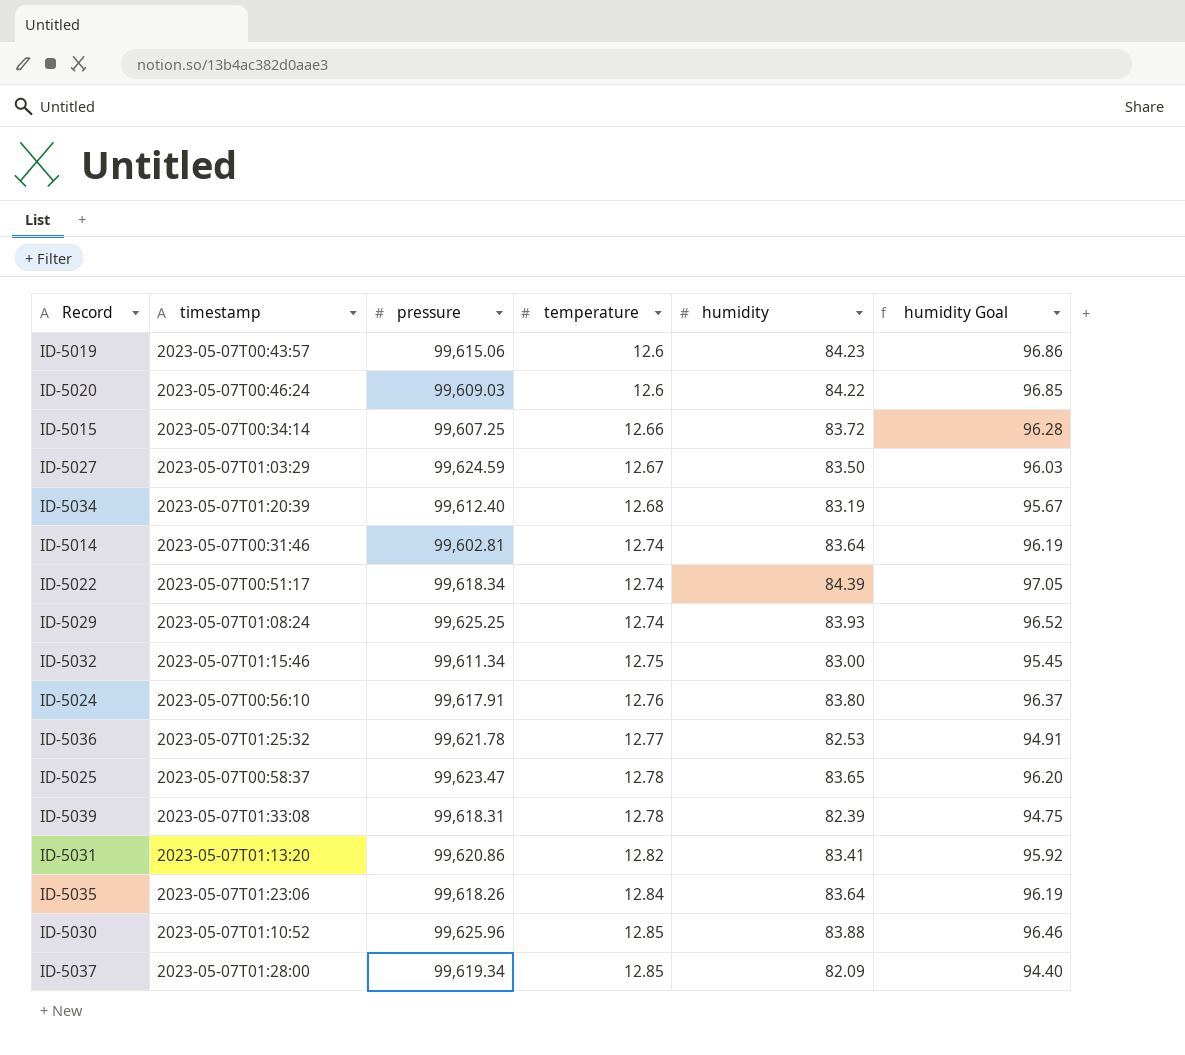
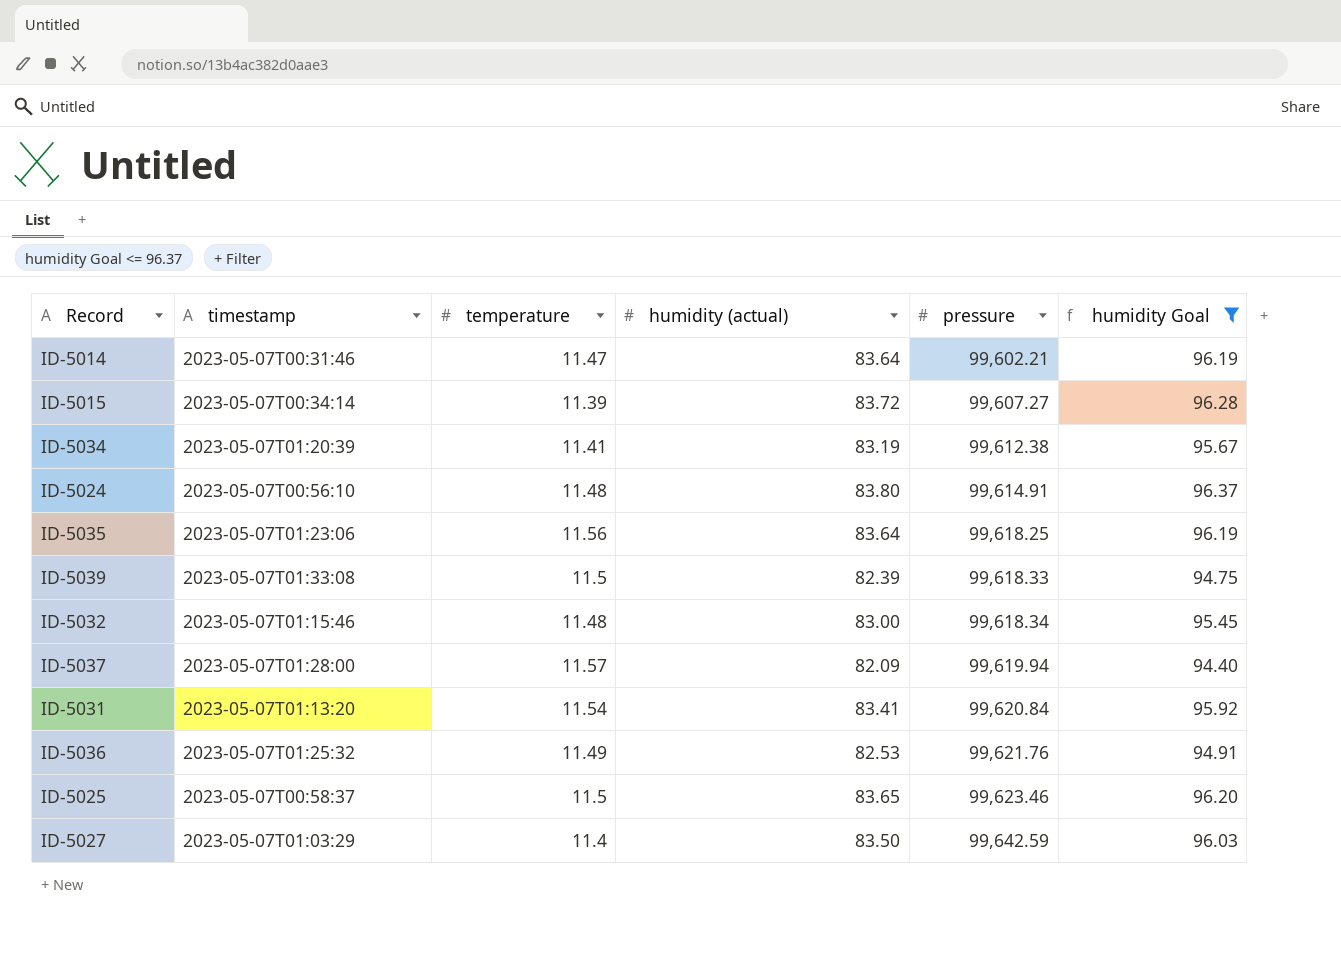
filter: none -> humidity Goal <= 96.37
row order: temperature ascending -> pressure ascending
column name: humidity -> humidity (actual)
column pressure | position: 3 -> 5
ID-5014 | temperature: 12.74 -> 11.47
ID-5014 | pressure: 99,602.81 -> 99,602.21
ID-5015 | temperature: 12.66 -> 11.39
ID-5015 | pressure: 99,607.25 -> 99,607.27
ID-5034 | temperature: 12.68 -> 11.41
ID-5034 | pressure: 99,612.40 -> 99,612.38
ID-5024 | temperature: 12.76 -> 11.48
ID-5024 | pressure: 99,617.91 -> 99,614.91
ID-5035 | temperature: 12.84 -> 11.56
ID-5035 | pressure: 99,618.26 -> 99,618.25
ID-5039 | temperature: 12.78 -> 11.5
ID-5039 | pressure: 99,618.31 -> 99,618.33
ID-5032 | temperature: 12.75 -> 11.48
ID-5032 | pressure: 99,611.34 -> 99,618.34
ID-5037 | temperature: 12.85 -> 11.57
ID-5037 | pressure: 99,619.34 -> 99,619.94
ID-5031 | temperature: 12.82 -> 11.54
ID-5031 | pressure: 99,620.86 -> 99,620.84
ID-5036 | temperature: 12.77 -> 11.49
ID-5036 | pressure: 99,621.78 -> 99,621.76
ID-5025 | temperature: 12.78 -> 11.5
ID-5025 | pressure: 99,623.47 -> 99,623.46
ID-5027 | temperature: 12.67 -> 11.4
ID-5027 | pressure: 99,624.59 -> 99,642.59

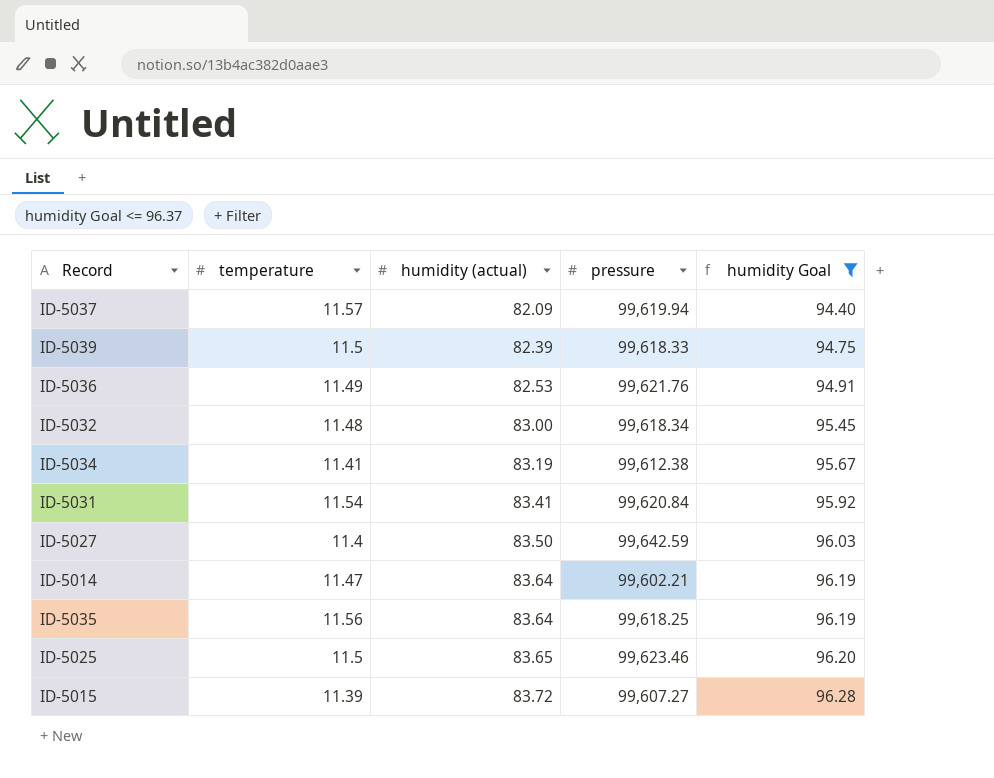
row order: pressure ascending -> humidity (actual) ascending
column timestamp | position: 2 -> none
row ID-5024: 2023-05-07T00:56:10 | 11.48 | 83.80 | 99,614.91 | 96.37 -> none

